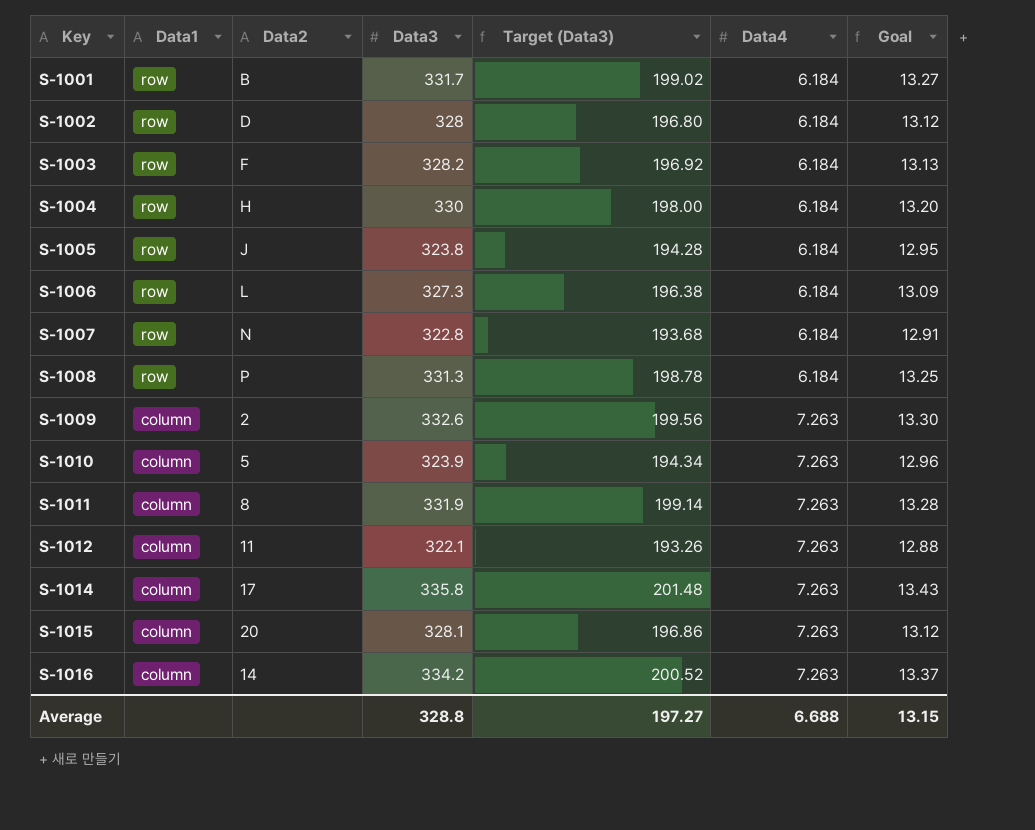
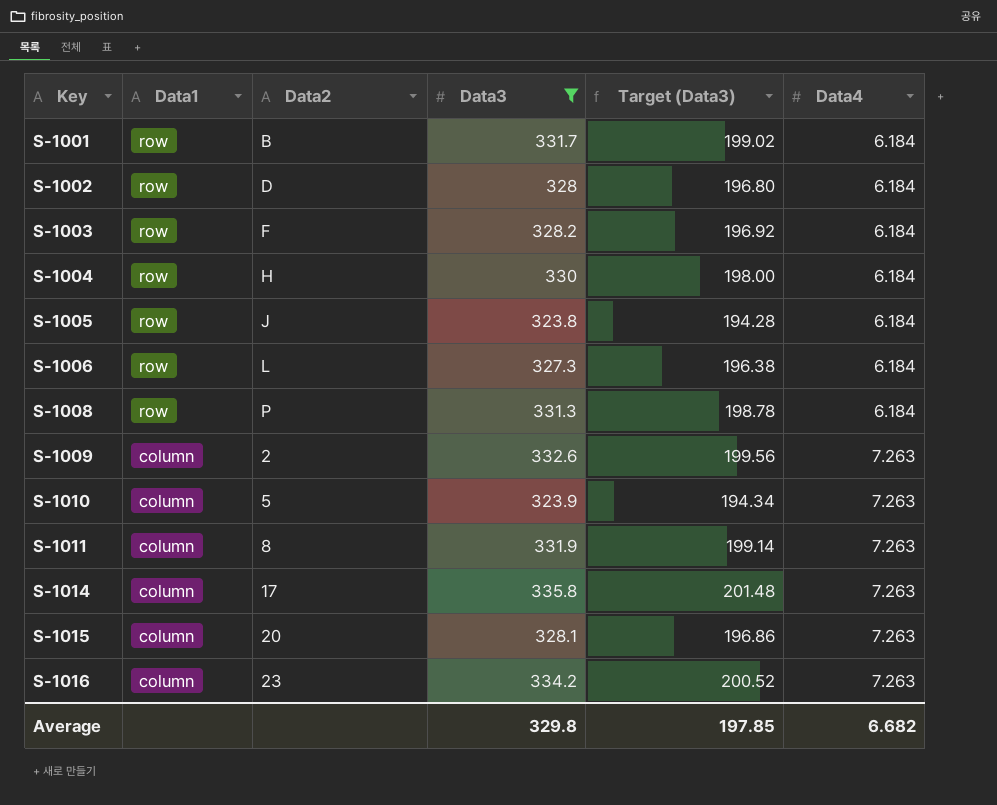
filter: none -> Data3 >= 323.8
column Goal | formula: [Data3] * 0.04 -> none
S-1016 | Data2: 14 -> 23
Average | Data3: 328.8 -> 329.8
Average | Target (Data3): 197.27 -> 197.85
Average | Data4: 6.688 -> 6.682

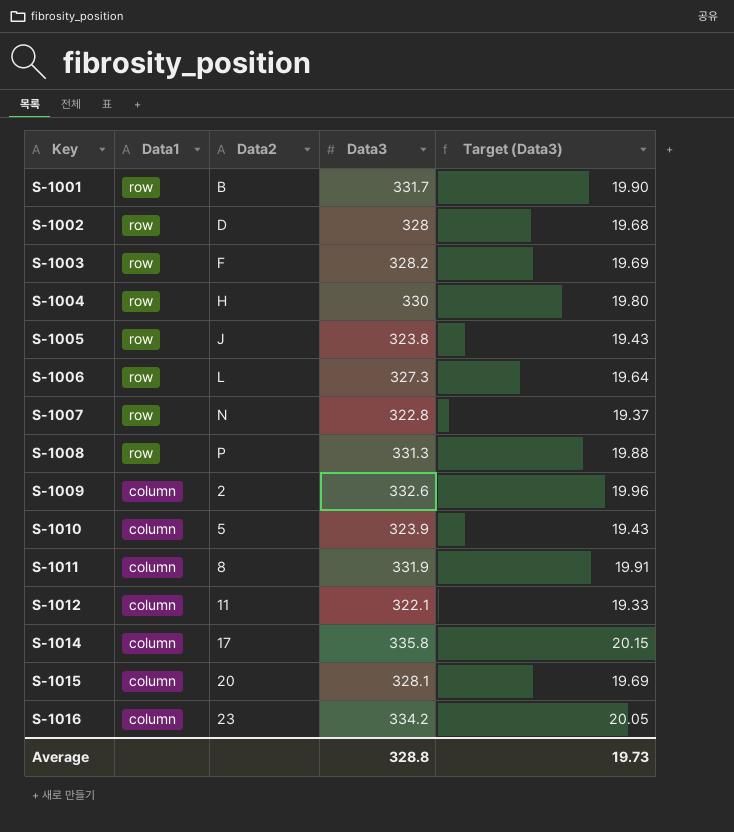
filter: Data3 >= 323.8 -> none
column Data4 | position: 6 -> none
column Target (Data3) | formula: [Data3] * 0.6 -> [Data3] * 0.06
Average | Data3: 329.8 -> 328.8
Average | Target (Data3): 197.85 -> 19.73

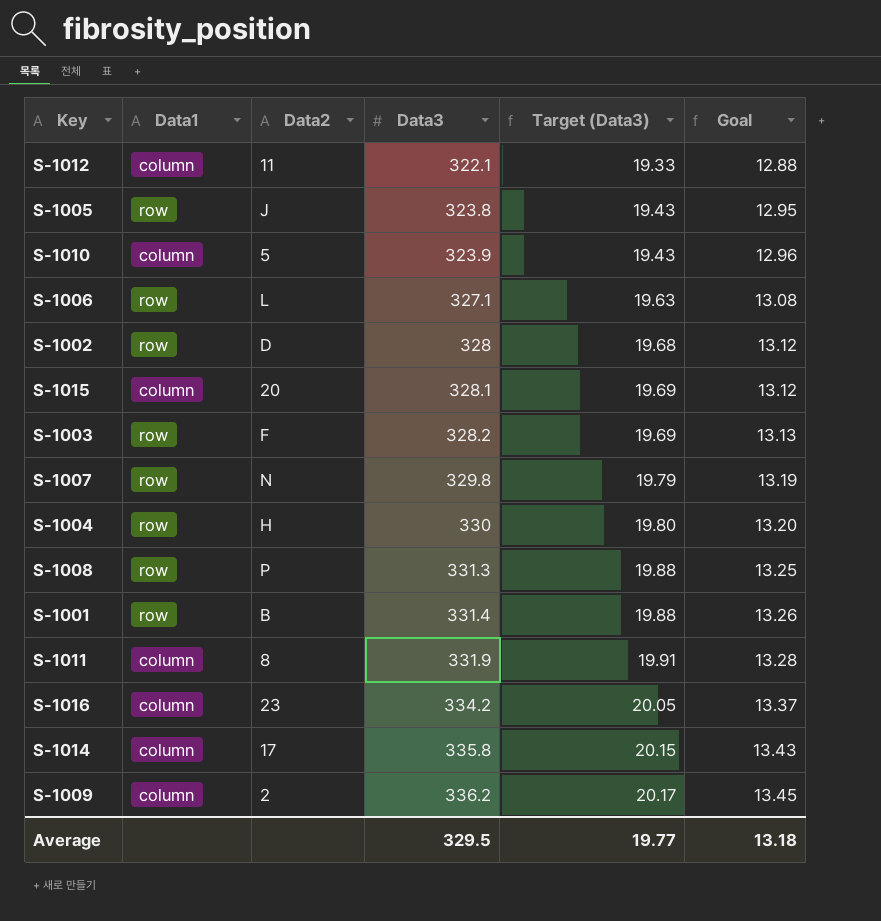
row order: Key ascending -> Data3 ascending
column Goal | formula: none -> [Data3] * 0.04
S-1006 | Data3: 327.3 -> 327.1
S-1006 | Target (Data3): 19.64 -> 19.63
S-1007 | Data3: 322.8 -> 329.8
S-1007 | Target (Data3): 19.37 -> 19.79
S-1001 | Data3: 331.7 -> 331.4
S-1001 | Target (Data3): 19.90 -> 19.88
S-1009 | Data3: 332.6 -> 336.2
S-1009 | Target (Data3): 19.96 -> 20.17
Average | Data3: 328.8 -> 329.5
Average | Target (Data3): 19.73 -> 19.77

